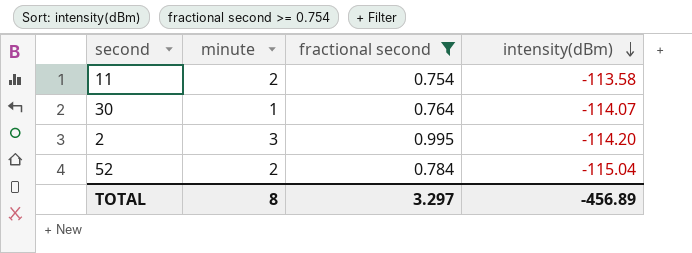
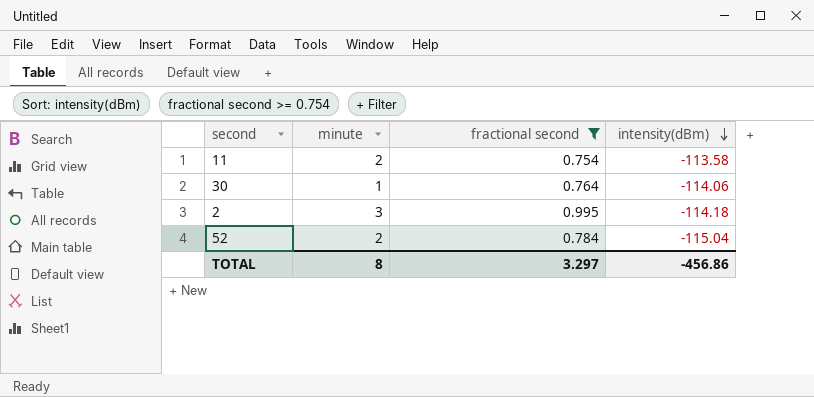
30 | intensity(dBm): -114.07 -> -114.06
2 | intensity(dBm): -114.20 -> -114.18
TOTAL | intensity(dBm): -456.89 -> -456.86

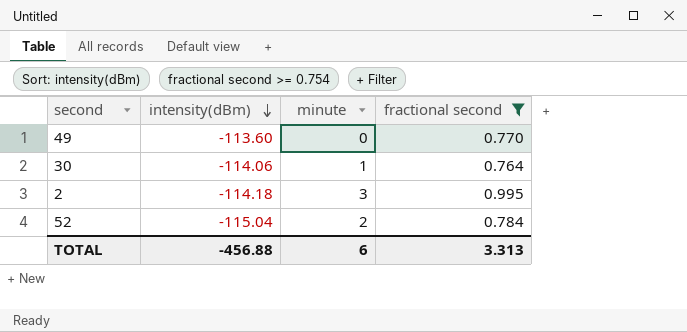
column intensity(dBm) | position: 4 -> 2
row 11: 2 | 0.754 | -113.58 -> none
row 49: none -> -113.60 | 0 | 0.770
TOTAL | intensity(dBm): -456.86 -> -456.88
TOTAL | minute: 8 -> 6
TOTAL | fractional second: 3.297 -> 3.313

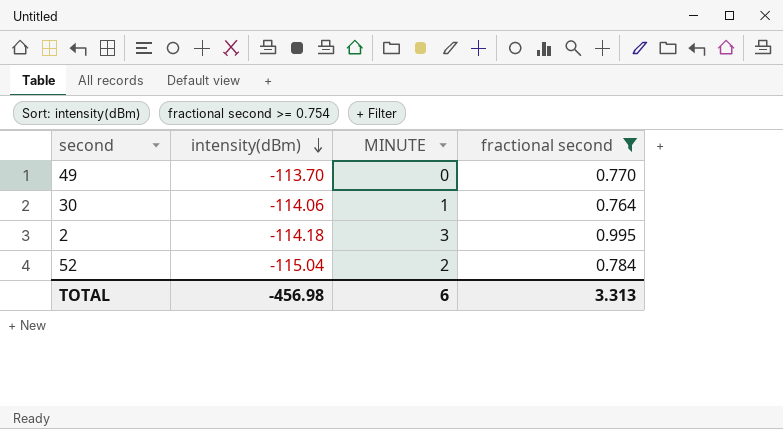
column name: minute -> MINUTE
49 | intensity(dBm): -113.60 -> -113.70
TOTAL | intensity(dBm): -456.88 -> -456.98

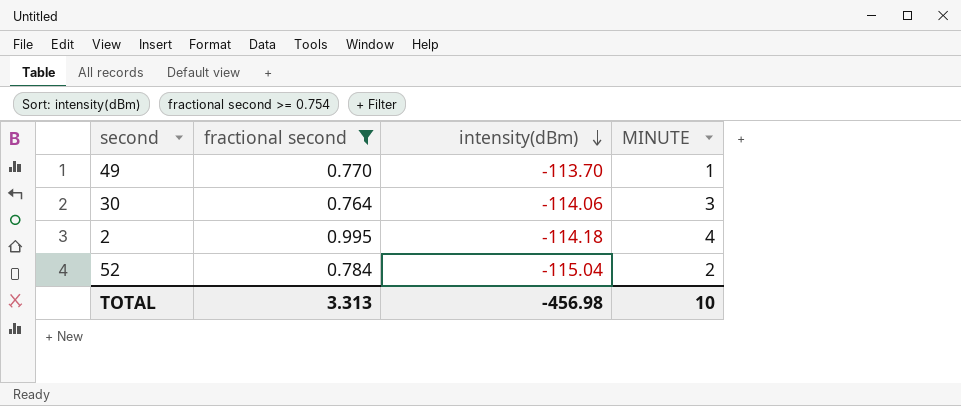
column fractional second | position: 4 -> 2
49 | MINUTE: 0 -> 1
30 | MINUTE: 1 -> 3
2 | MINUTE: 3 -> 4
TOTAL | MINUTE: 6 -> 10

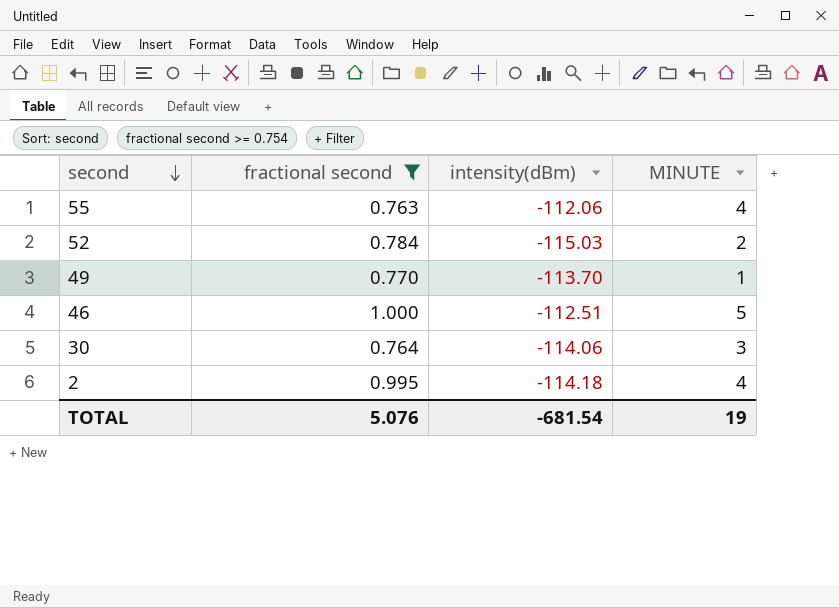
row order: intensity(dBm) descending -> second descending
row 55: none -> 0.763 | -112.06 | 4
52 | intensity(dBm): -115.04 -> -115.03
row 46: none -> 1.000 | -112.51 | 5
TOTAL | fractional second: 3.313 -> 5.076
TOTAL | intensity(dBm): -456.98 -> -681.54
TOTAL | MINUTE: 10 -> 19

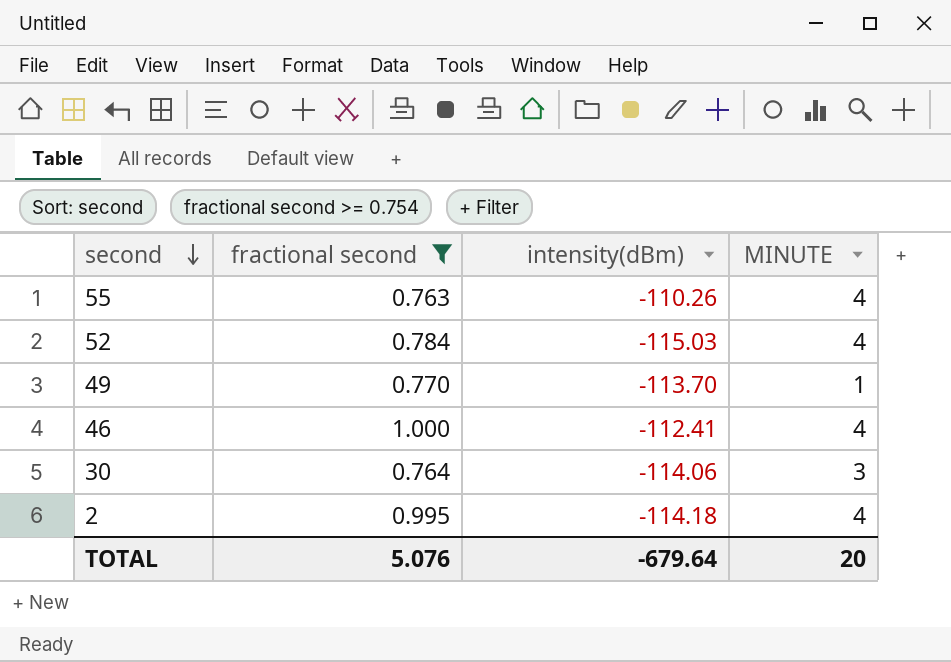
55 | intensity(dBm): -112.06 -> -110.26
52 | MINUTE: 2 -> 4
46 | intensity(dBm): -112.51 -> -112.41
46 | MINUTE: 5 -> 4
TOTAL | intensity(dBm): -681.54 -> -679.64
TOTAL | MINUTE: 19 -> 20

